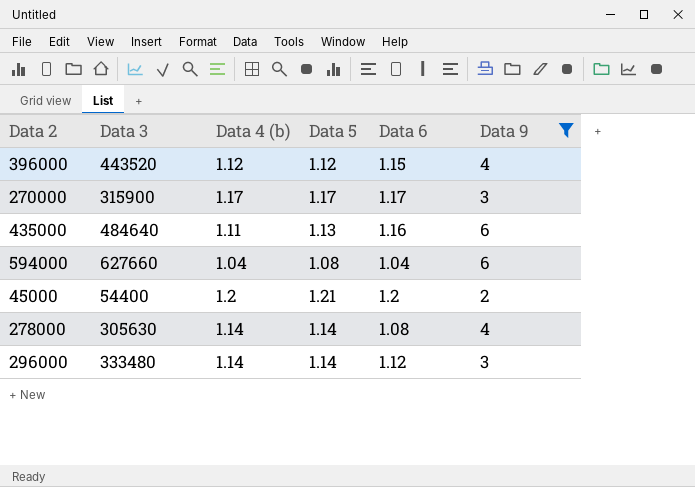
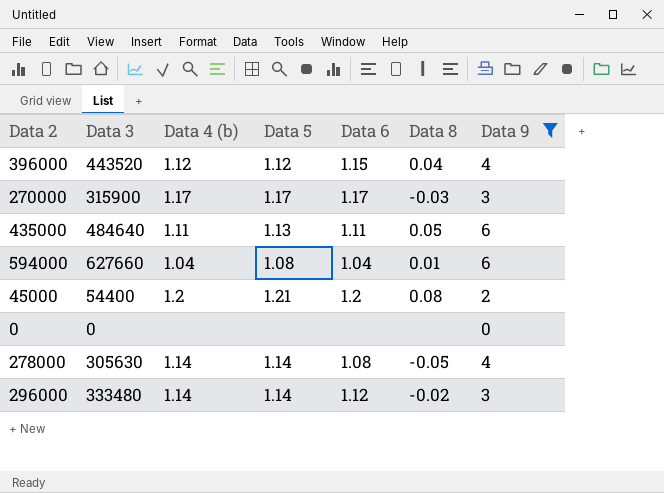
column Data 8 | position: none -> 6
435000 | Data 6: 1.16 -> 1.11
row 0: none -> 0 | none | none | none | none | 0

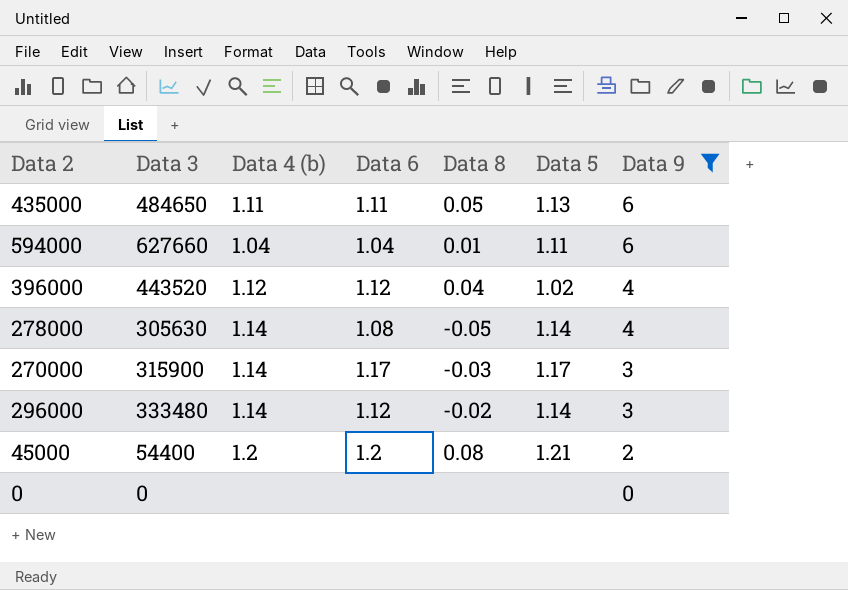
row order: none -> Data 9 descending
column Data 5 | position: 4 -> 6
435000 | Data 3: 484640 -> 484650
594000 | Data 5: 1.08 -> 1.11
396000 | Data 6: 1.15 -> 1.12
396000 | Data 5: 1.12 -> 1.02
270000 | Data 4 (b): 1.17 -> 1.14

